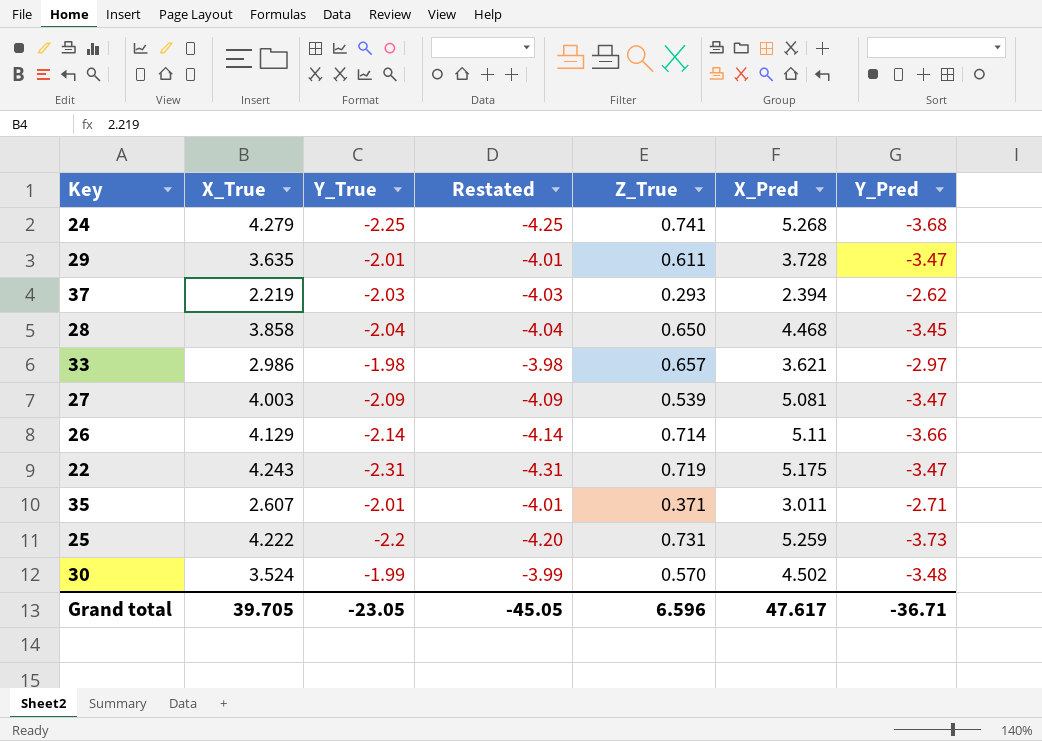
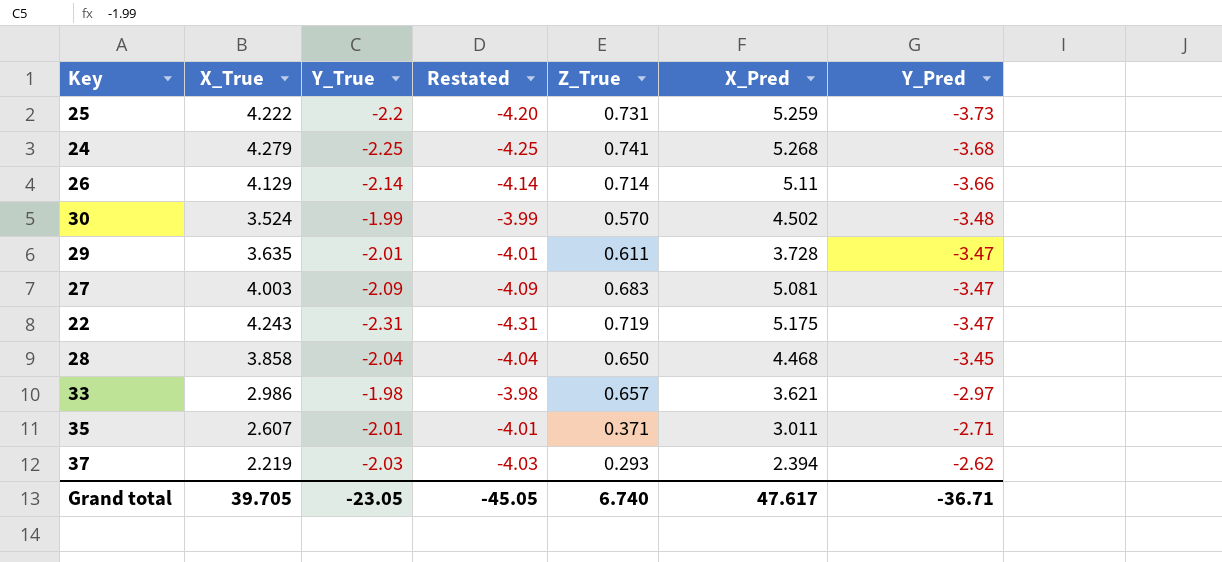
row order: none -> Y_Pred ascending
27 | Z_True: 0.539 -> 0.683
Grand total | Z_True: 6.596 -> 6.740

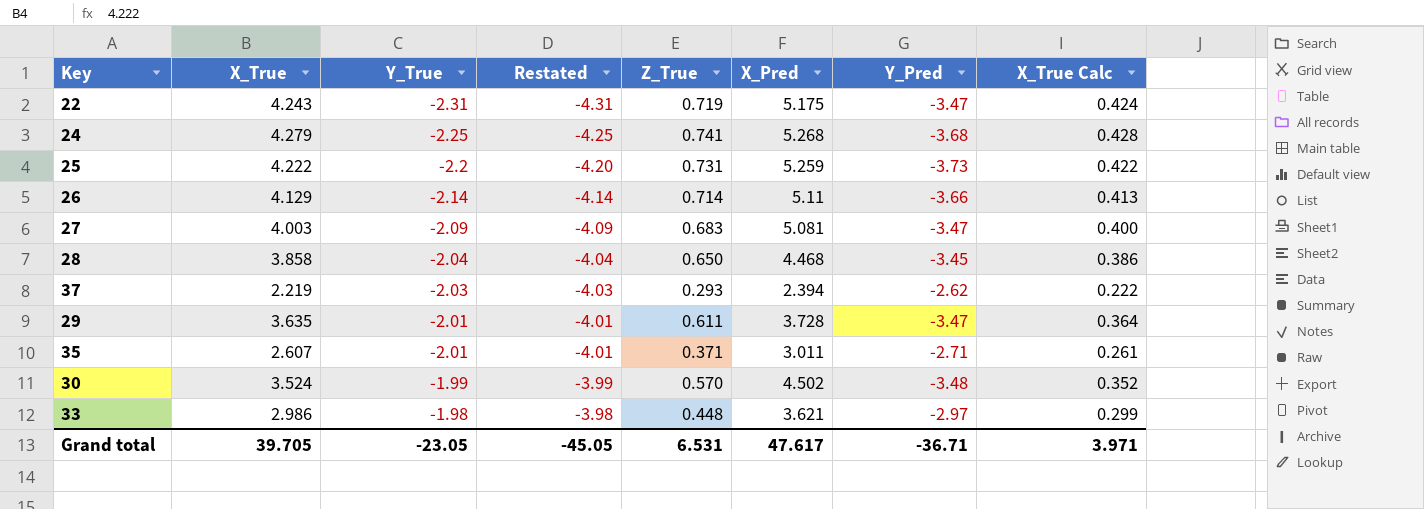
row order: Y_Pred ascending -> Y_True ascending
column X_True Calc | formula: none -> [X_True] * 0.1
33 | Z_True: 0.657 -> 0.448
Grand total | Z_True: 6.740 -> 6.531

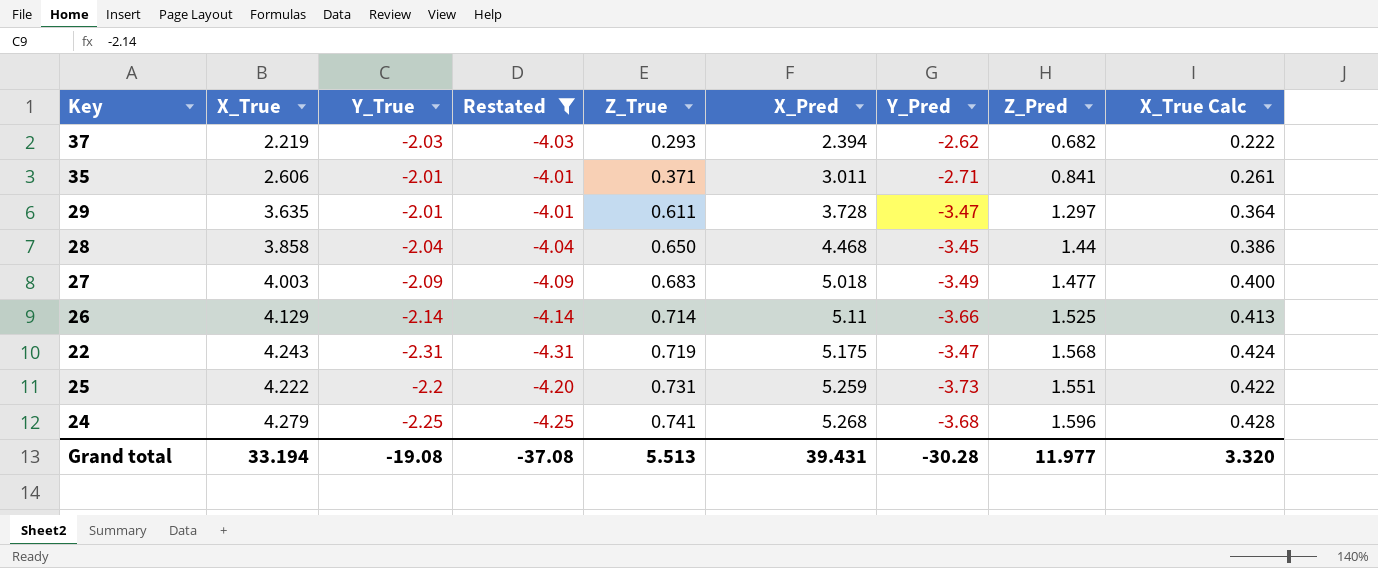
filter: none -> Restated <= -4.01
row order: Y_True ascending -> Z_True ascending
column Z_Pred | position: none -> 8
35 | X_True: 2.607 -> 2.606
27 | X_Pred: 5.081 -> 5.018
27 | Y_Pred: -3.47 -> -3.49
Grand total | X_True: 39.705 -> 33.194
Grand total | Y_True: -23.05 -> -19.08
Grand total | Restated: -45.05 -> -37.08
Grand total | Z_True: 6.531 -> 5.513
Grand total | X_Pred: 47.617 -> 39.431
Grand total | Y_Pred: -36.71 -> -30.28
Grand total | X_True Calc: 3.971 -> 3.320

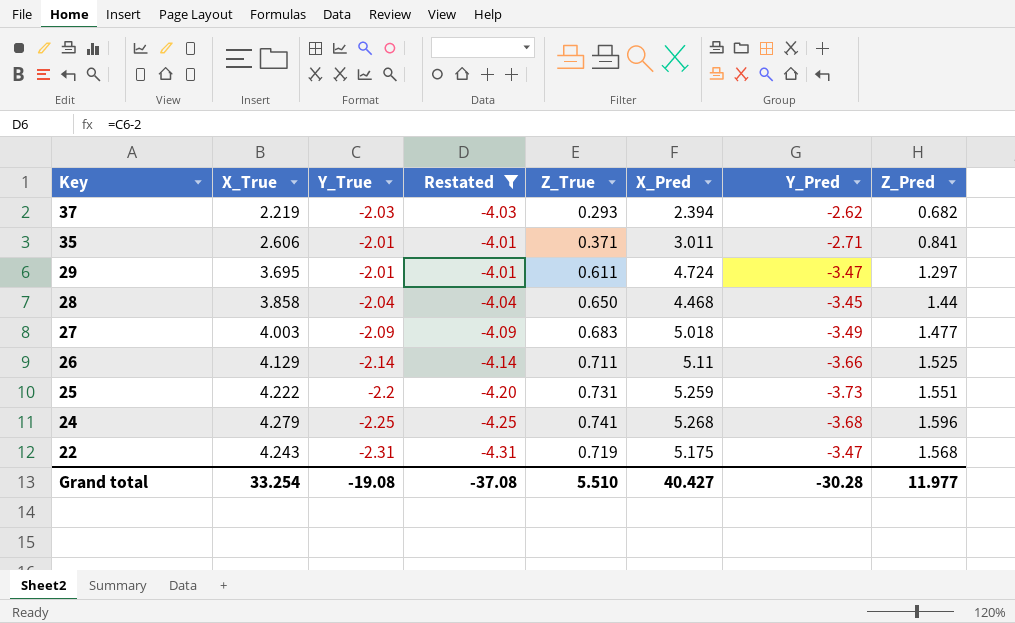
row order: Z_True ascending -> Key descending
column X_True Calc | formula: [X_True] * 0.1 -> none
29 | X_True: 3.635 -> 3.695
29 | X_Pred: 3.728 -> 4.724
26 | Z_True: 0.714 -> 0.711
Grand total | X_True: 33.194 -> 33.254
Grand total | Z_True: 5.513 -> 5.510
Grand total | X_Pred: 39.431 -> 40.427

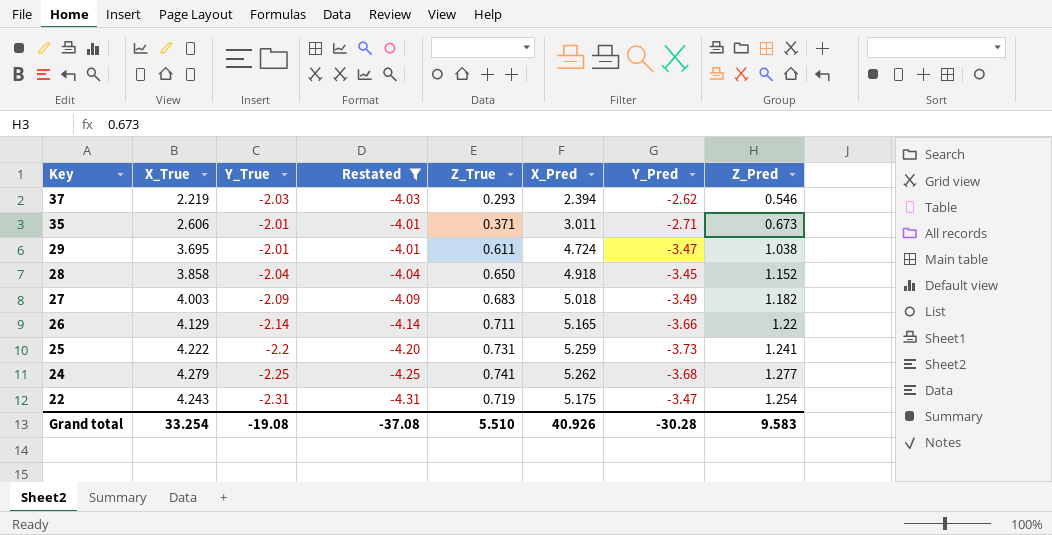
37 | Z_Pred: 0.682 -> 0.546
35 | Z_Pred: 0.841 -> 0.673
29 | Z_Pred: 1.297 -> 1.038
28 | X_Pred: 4.468 -> 4.918
28 | Z_Pred: 1.44 -> 1.152
27 | Z_Pred: 1.477 -> 1.182
26 | X_Pred: 5.11 -> 5.165
26 | Z_Pred: 1.525 -> 1.22
25 | Z_Pred: 1.551 -> 1.241
24 | X_Pred: 5.268 -> 5.262
24 | Z_Pred: 1.596 -> 1.277
22 | Z_Pred: 1.568 -> 1.254
Grand total | X_Pred: 40.427 -> 40.926
Grand total | Z_Pred: 11.977 -> 9.583

